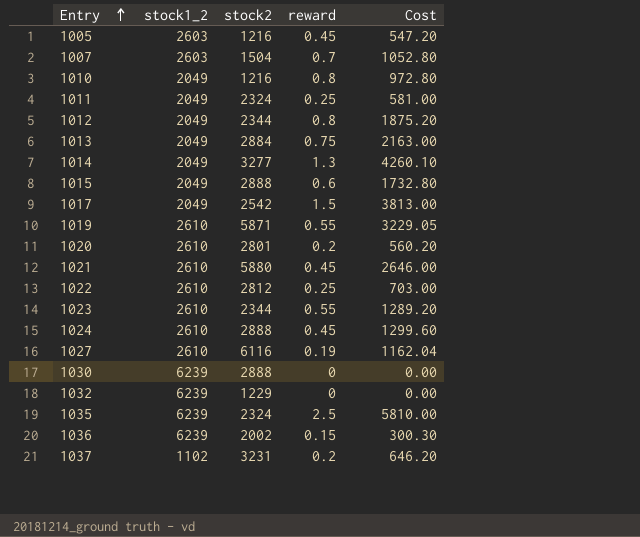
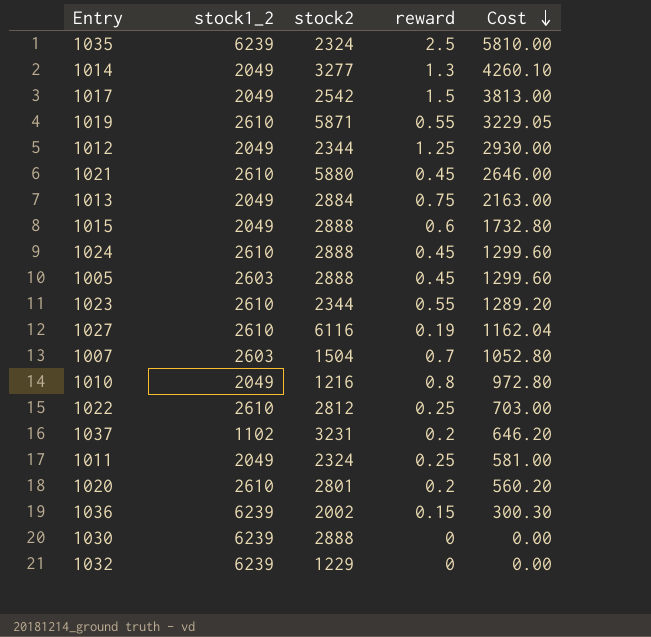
row order: Entry ascending -> Cost descending
1012 | reward: 0.8 -> 1.25
1012 | Cost: 1875.20 -> 2930.00
1005 | stock2: 1216 -> 2888
1005 | Cost: 547.20 -> 1299.60

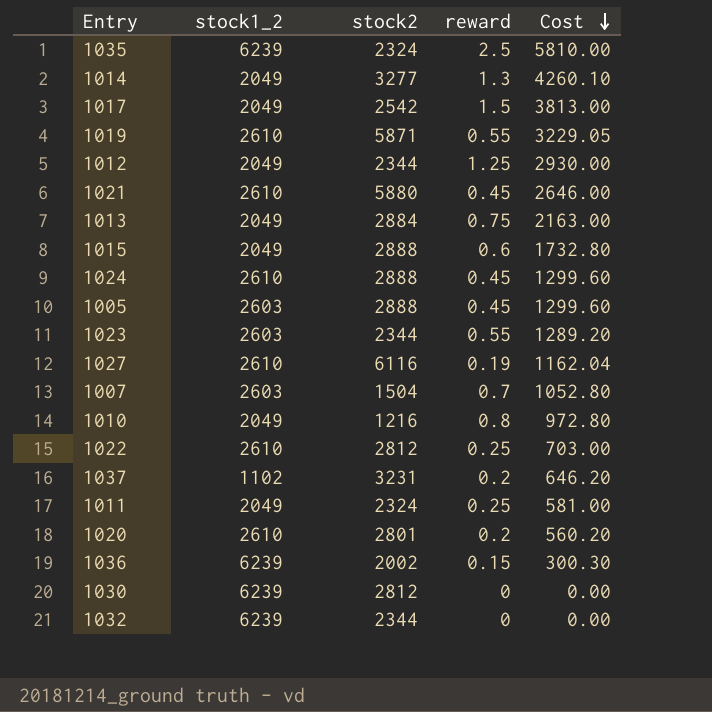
1023 | stock1_2: 2610 -> 2603
1030 | stock2: 2888 -> 2812
1032 | stock2: 1229 -> 2344

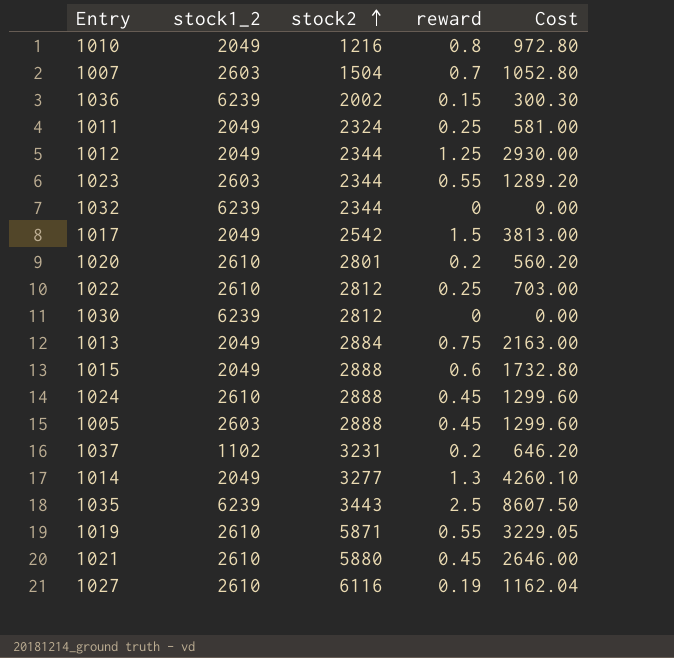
row order: Cost descending -> stock2 ascending
1035 | stock2: 2324 -> 3443
1035 | Cost: 5810.00 -> 8607.50

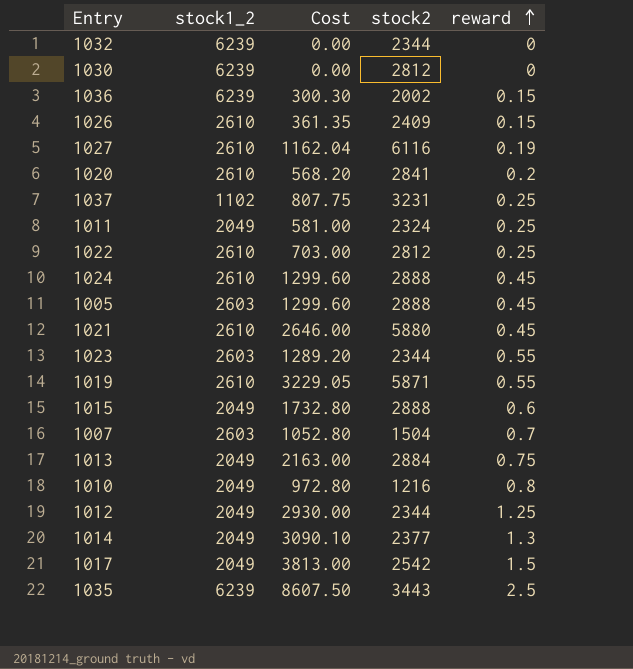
row order: stock2 ascending -> reward ascending
column Cost | position: 5 -> 3
row 1026: none -> 2610 | 361.35 | 2409 | 0.15
1020 | Cost: 560.20 -> 568.20
1020 | stock2: 2801 -> 2841
1037 | Cost: 646.20 -> 807.75
1037 | reward: 0.2 -> 0.25
1014 | Cost: 4260.10 -> 3090.10
1014 | stock2: 3277 -> 2377

